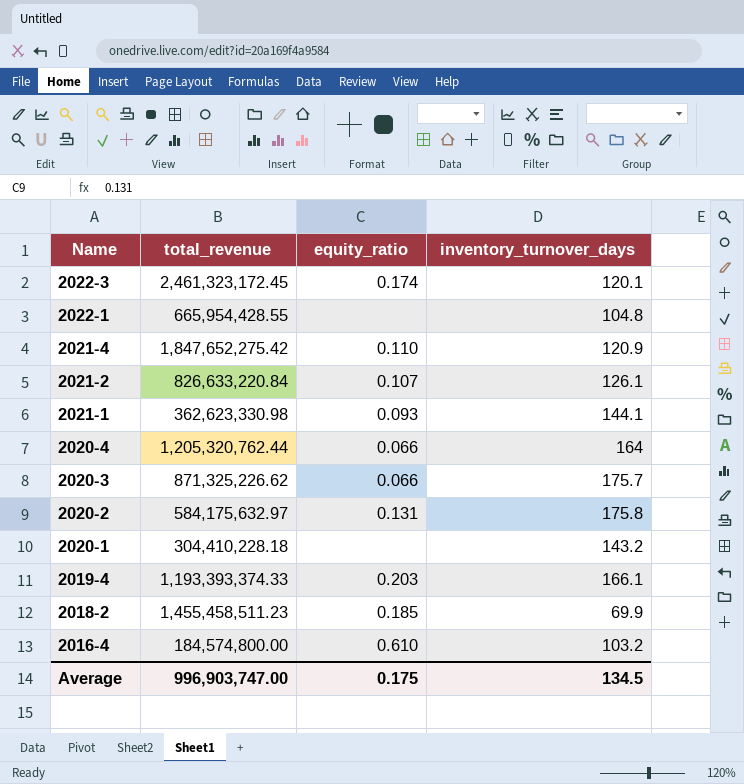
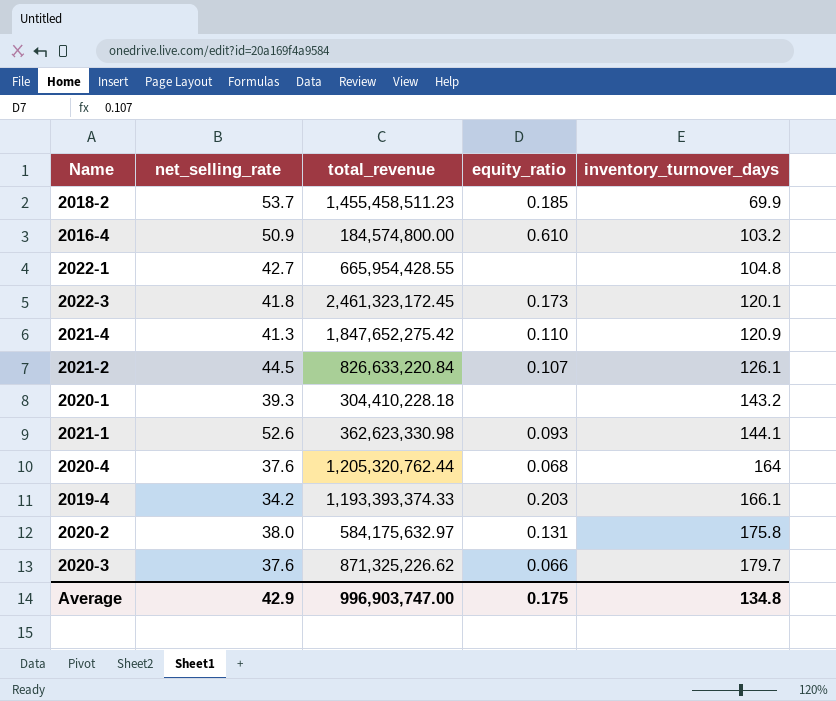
row order: Name descending -> inventory_turnover_days ascending
column net_selling_rate | position: none -> 2
2022-3 | equity_ratio: 0.174 -> 0.173
2020-4 | equity_ratio: 0.066 -> 0.068
2020-3 | inventory_turnover_days: 175.7 -> 179.7
Average | inventory_turnover_days: 134.5 -> 134.8

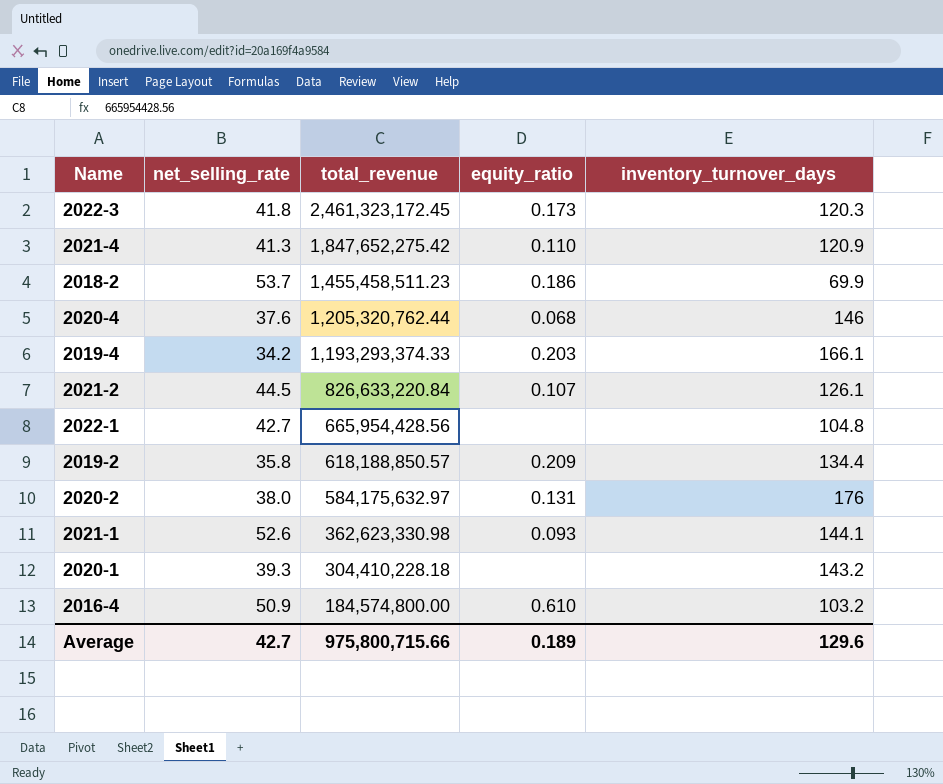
row order: inventory_turnover_days ascending -> total_revenue descending
row 2020-3: 37.6 | 871,325,226.62 | 0.066 | 179.7 -> none
2022-3 | inventory_turnover_days: 120.1 -> 120.3
2018-2 | equity_ratio: 0.185 -> 0.186
2020-4 | inventory_turnover_days: 164 -> 146
2019-4 | total_revenue: 1,193,393,374.33 -> 1,193,293,374.33
2022-1 | total_revenue: 665,954,428.55 -> 665,954,428.56
row 2019-2: none -> 35.8 | 618,188,850.57 | 0.209 | 134.4
2020-2 | inventory_turnover_days: 175.8 -> 176
Average | net_selling_rate: 42.9 -> 42.7
Average | total_revenue: 996,903,747.00 -> 975,800,715.66
Average | equity_ratio: 0.175 -> 0.189
Average | inventory_turnover_days: 134.8 -> 129.6

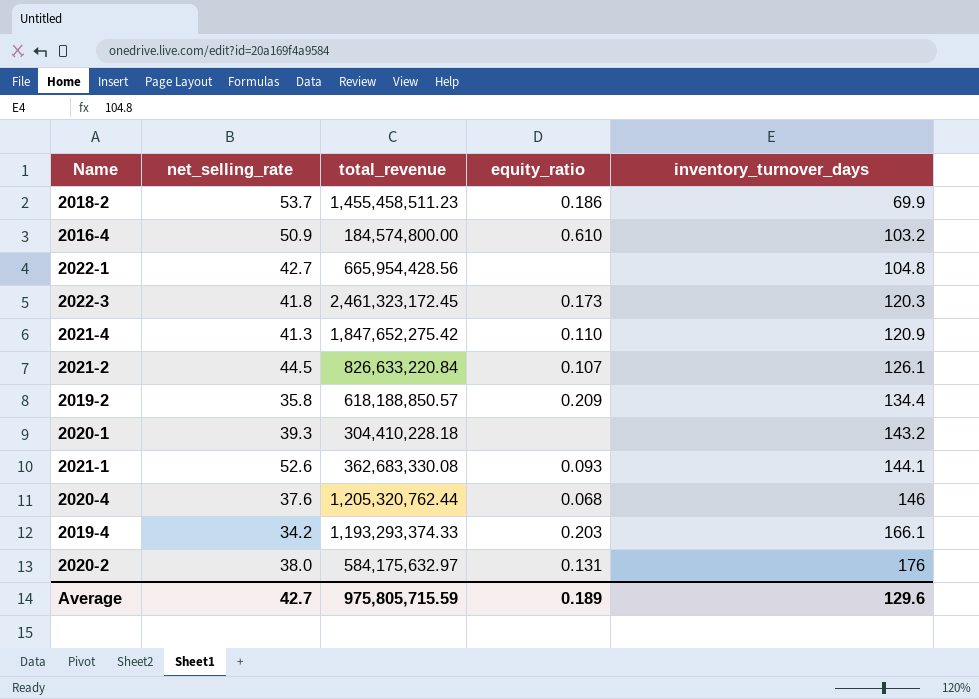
row order: total_revenue descending -> inventory_turnover_days ascending
2021-1 | total_revenue: 362,623,330.98 -> 362,683,330.08
Average | total_revenue: 975,800,715.66 -> 975,805,715.59

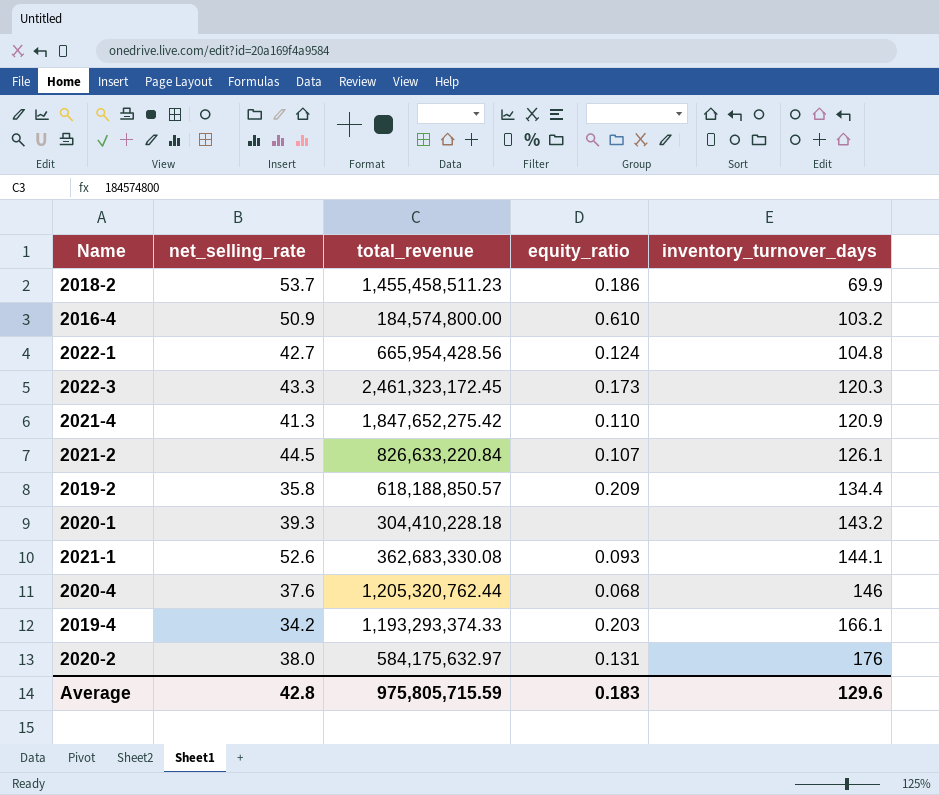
2022-1 | equity_ratio: none -> 0.124
2022-3 | net_selling_rate: 41.8 -> 43.3
Average | net_selling_rate: 42.7 -> 42.8
Average | equity_ratio: 0.189 -> 0.183

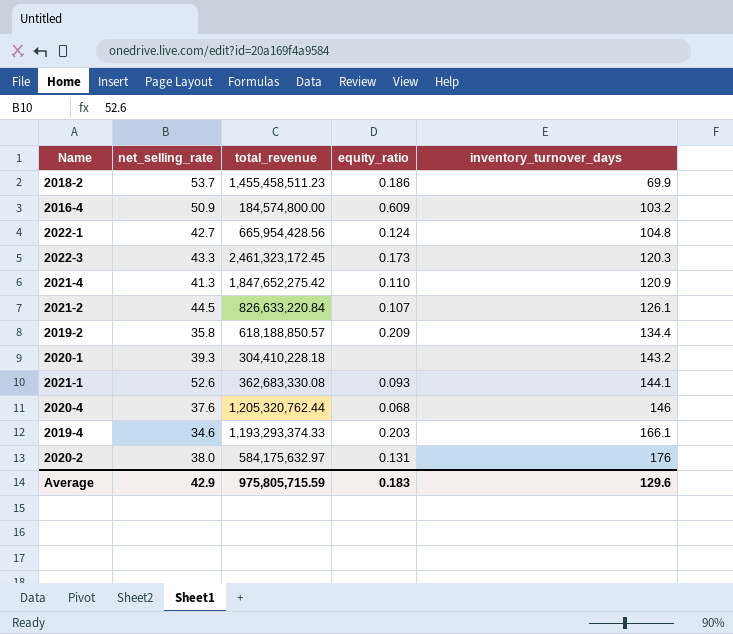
2016-4 | equity_ratio: 0.610 -> 0.609
2019-4 | net_selling_rate: 34.2 -> 34.6
Average | net_selling_rate: 42.8 -> 42.9

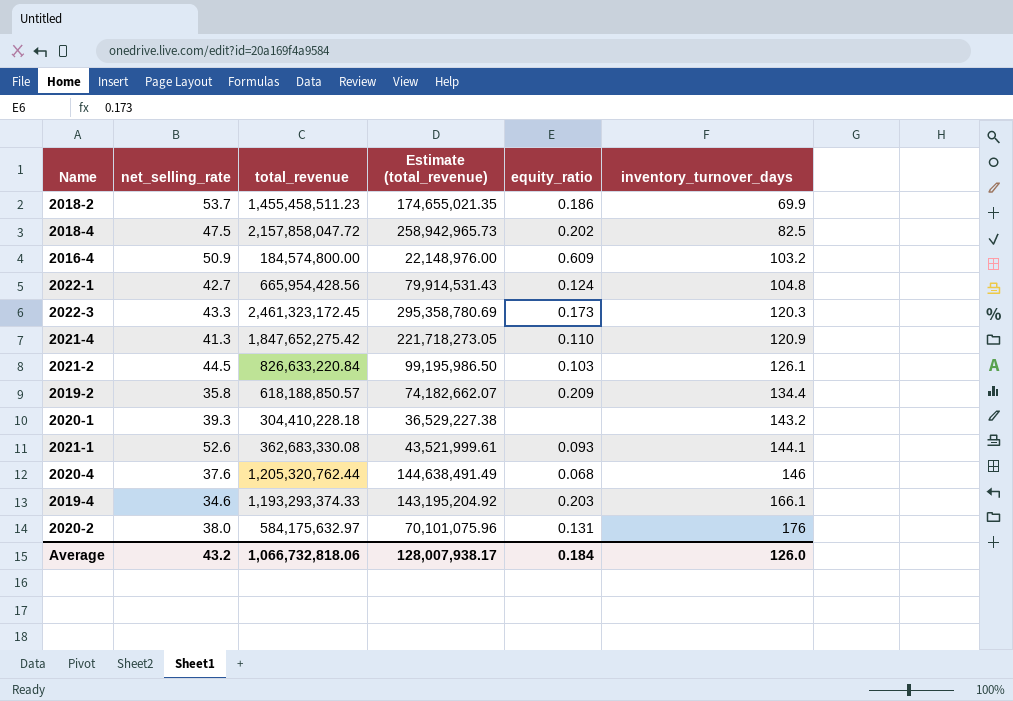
column Estimate (total_revenue) | formula: none -> [total_revenue] * 0.12
row 2018-4: none -> 47.5 | 2,157,858,047.72 | 258,942,965.73 | 0.202 | 82.5
2021-2 | equity_ratio: 0.107 -> 0.103
Average | net_selling_rate: 42.9 -> 43.2
Average | total_revenue: 975,805,715.59 -> 1,066,732,818.06
Average | equity_ratio: 0.183 -> 0.184
Average | inventory_turnover_days: 129.6 -> 126.0

